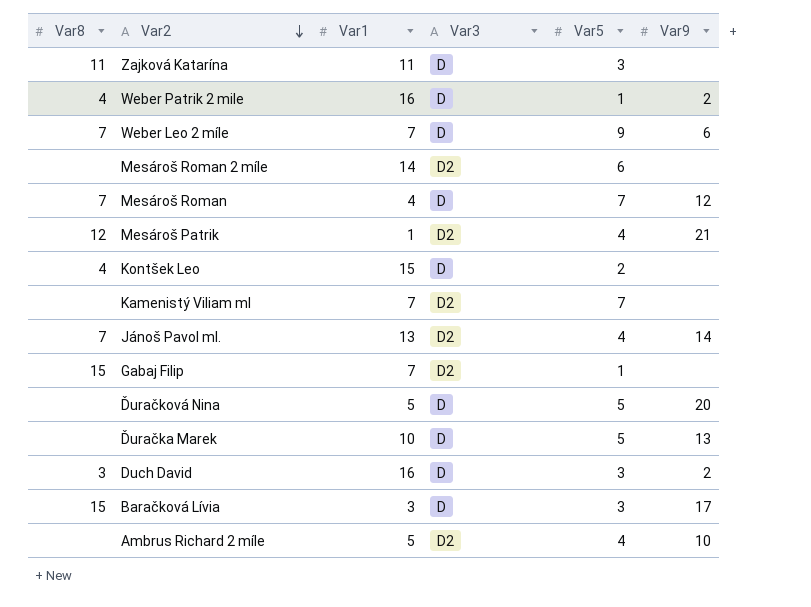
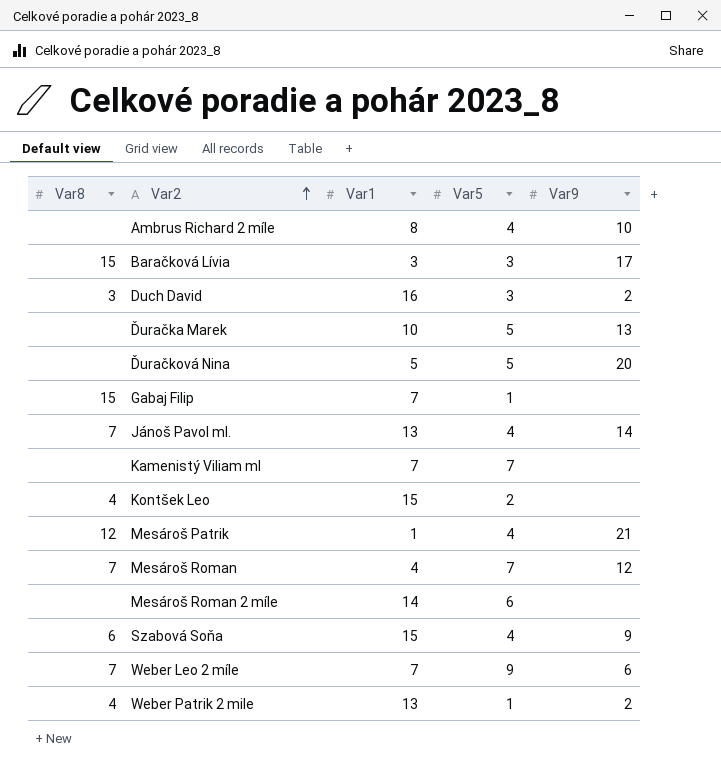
row order: Var2 descending -> Var2 ascending
column Var3 | position: 4 -> none
row Zajková Katarína: 11 | 11 | D | 3 | none -> none
Ambrus Richard 2 míle | Var1: 5 -> 8
row Szabová Soňa: none -> 6 | 15 | 4 | 9
Weber Patrik 2 mile | Var1: 16 -> 13

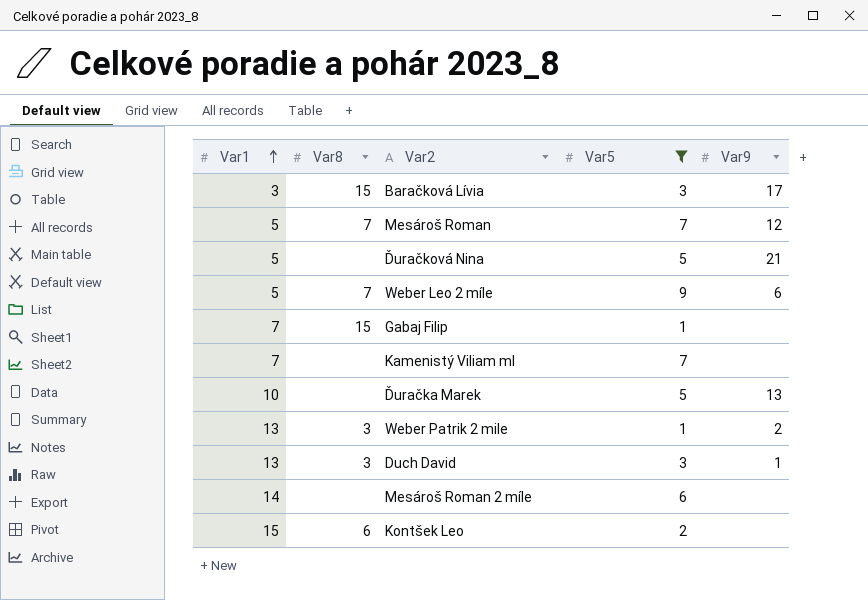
filter: none -> Var5 != 4
row order: Var2 ascending -> Var1 ascending
column Var1 | position: 3 -> 1
Mesároš Roman | Var1: 4 -> 5
Ďuračková Nina | Var9: 20 -> 21
Weber Leo 2 míle | Var1: 7 -> 5
Weber Patrik 2 mile | Var8: 4 -> 3
Duch David | Var1: 16 -> 13
Duch David | Var9: 2 -> 1
Kontšek Leo | Var8: 4 -> 6

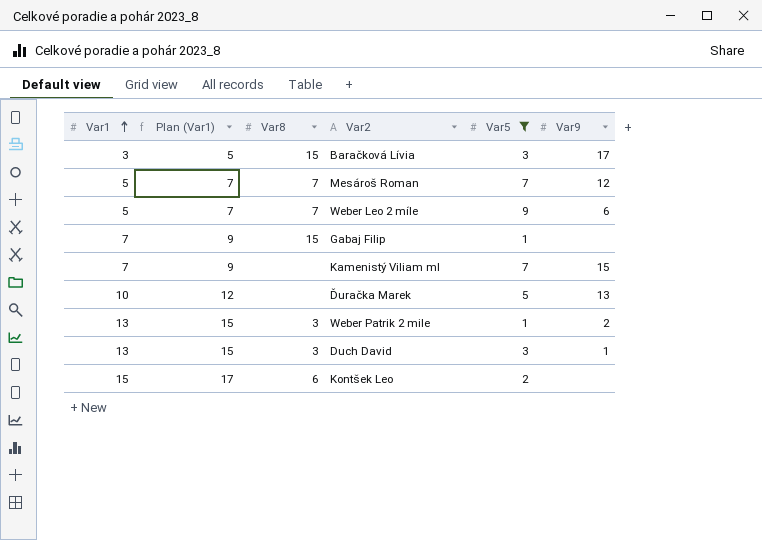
column Plan (Var1) | formula: none -> [Var1] + 2
row Ďuračková Nina: 5 | none | 5 | 21 -> none
row Mesároš Roman 2 míle: 14 | none | 6 | none -> none
Kamenistý Viliam ml | Var9: none -> 15

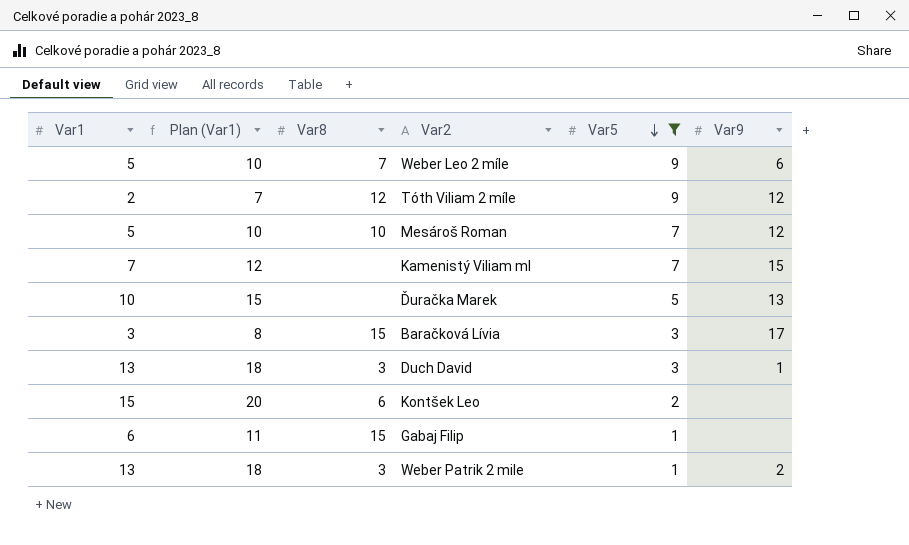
row order: Var1 ascending -> Var5 descending
column Plan (Var1) | formula: [Var1] + 2 -> [Var1] + 5
row Tóth Viliam 2 míle: none -> 2 | 7 | 12 | 9 | 12
Mesároš Roman | Var8: 7 -> 10
Gabaj Filip | Var1: 7 -> 6

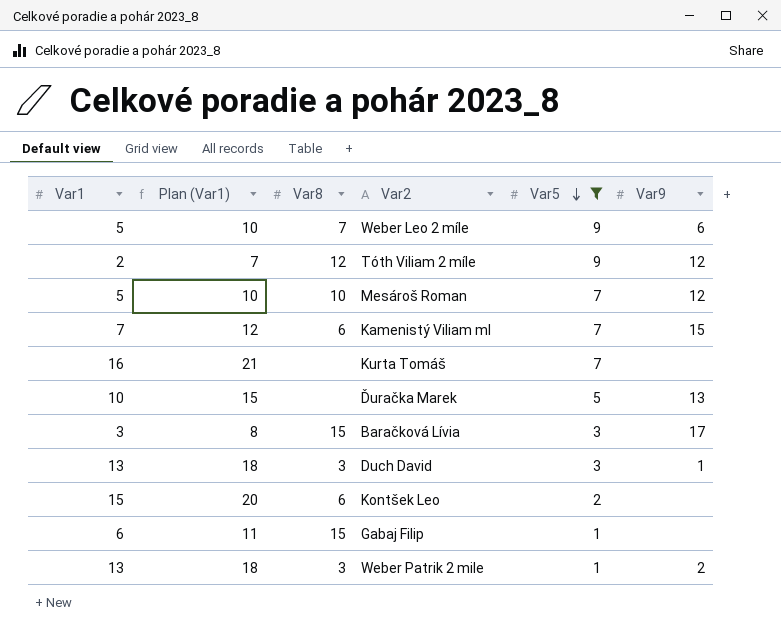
Kamenistý Viliam ml | Var8: none -> 6
row Kurta Tomáš: none -> 16 | 21 | none | 7 | none

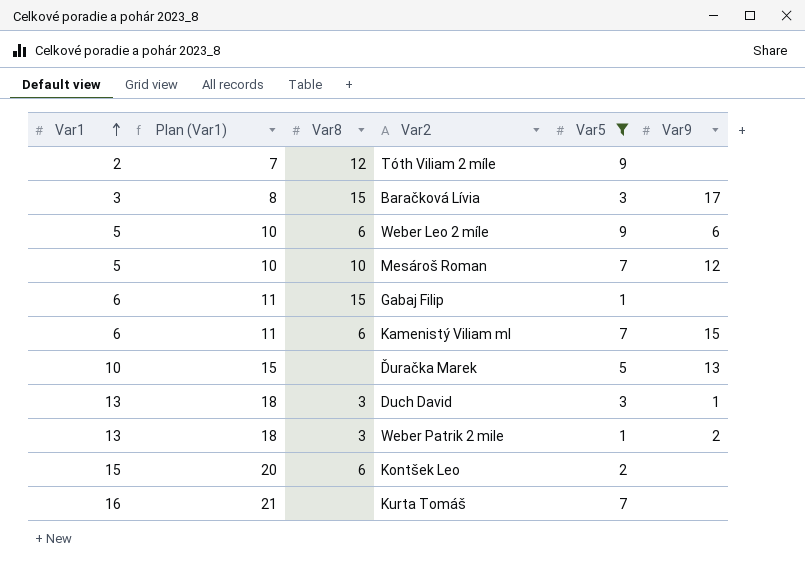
row order: Var5 descending -> Var1 ascending
Tóth Viliam 2 míle | Var9: 12 -> none
Weber Leo 2 míle | Var8: 7 -> 6
Kamenistý Viliam ml | Var1: 7 -> 6
Kamenistý Viliam ml | Plan (Var1): 12 -> 11

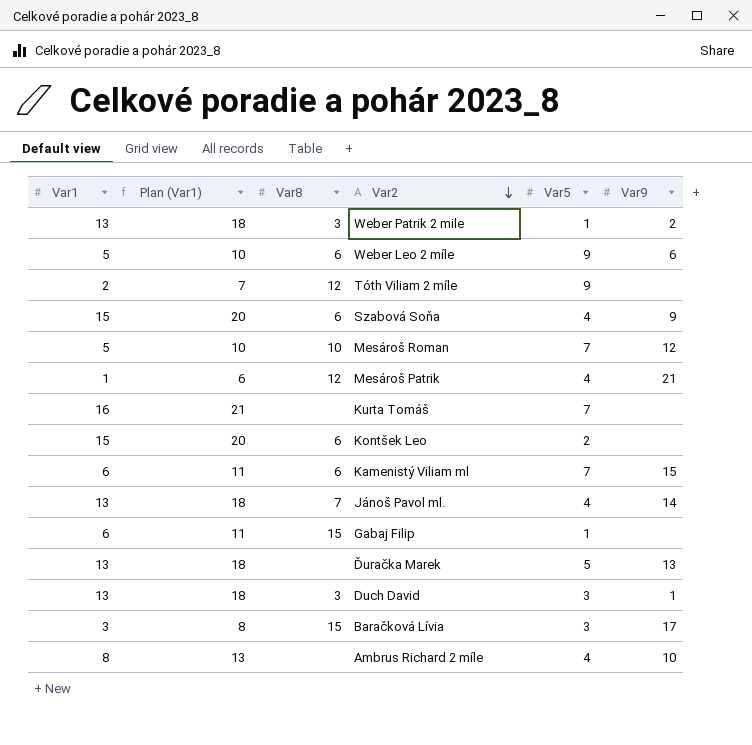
filter: Var5 != 4 -> none
row order: Var1 ascending -> Var2 descending
Ďuračka Marek | Var1: 10 -> 13
Ďuračka Marek | Plan (Var1): 15 -> 18

